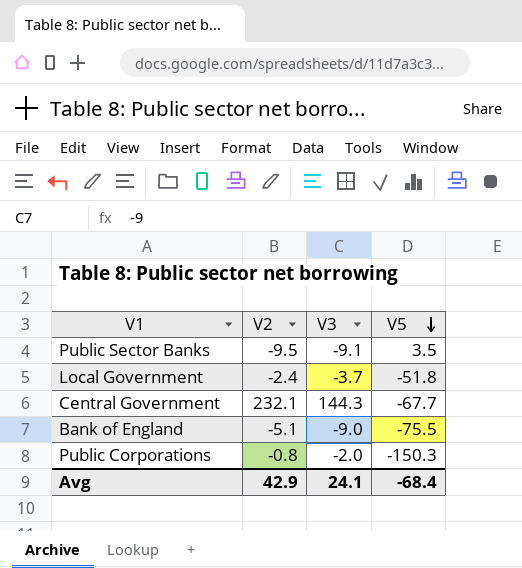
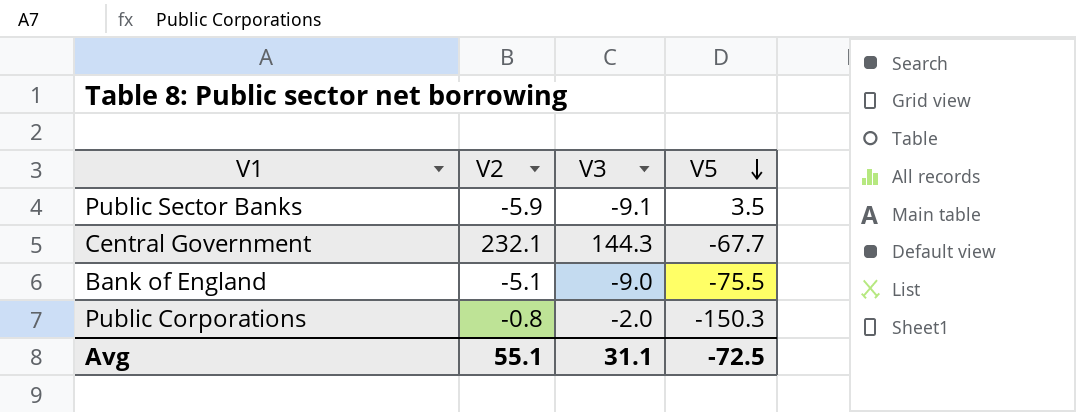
row Local Government: -2.4 | -3.7 | -51.8 -> none
Public Sector Banks | V2: -9.5 -> -5.9
Avg | V2: 42.9 -> 55.1
Avg | V3: 24.1 -> 31.1
Avg | V5: -68.4 -> -72.5

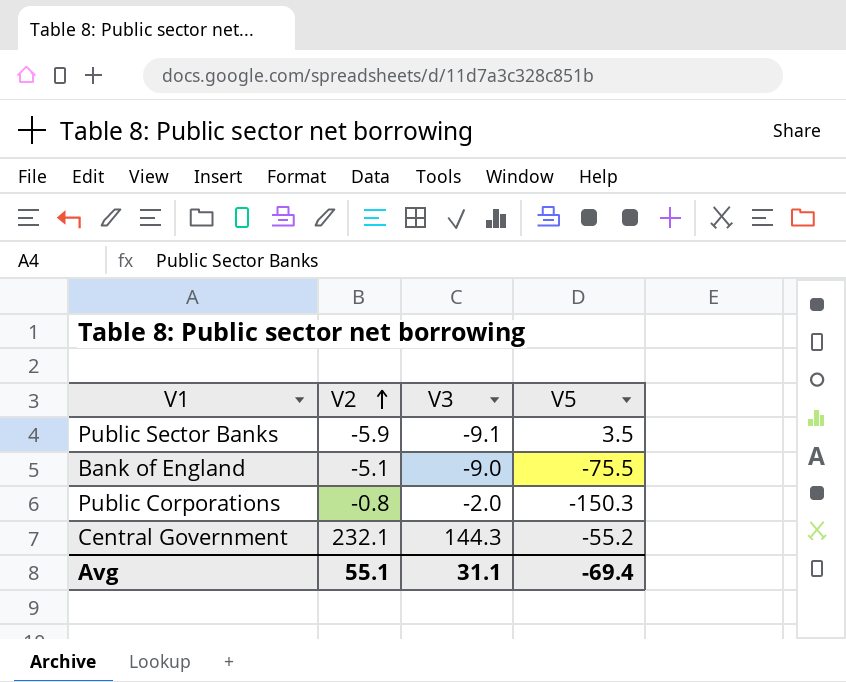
row order: V5 descending -> V2 ascending
Central Government | V5: -67.7 -> -55.2
Avg | V5: -72.5 -> -69.4

